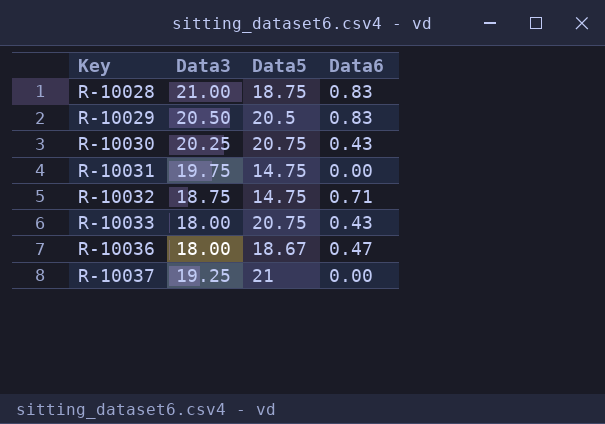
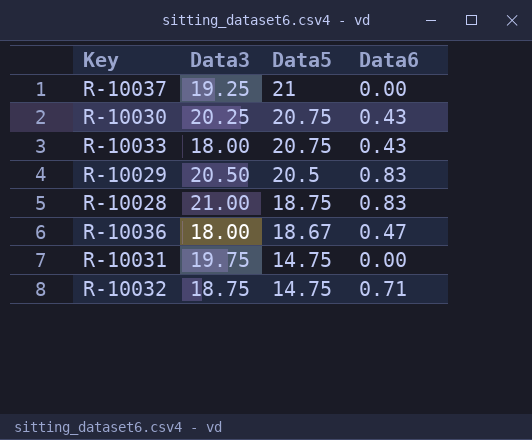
row order: Key ascending -> Data5 descending

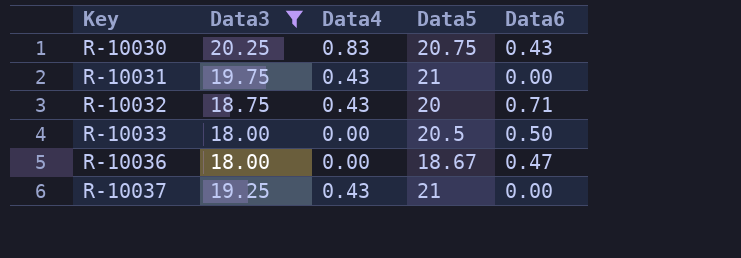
filter: none -> Data3 <= 20.25
row order: Data5 descending -> Key ascending
column Data4 | position: none -> 3
R-10031 | Data5: 14.75 -> 21
R-10032 | Data5: 14.75 -> 20
R-10033 | Data5: 20.75 -> 20.5
R-10033 | Data6: 0.43 -> 0.50

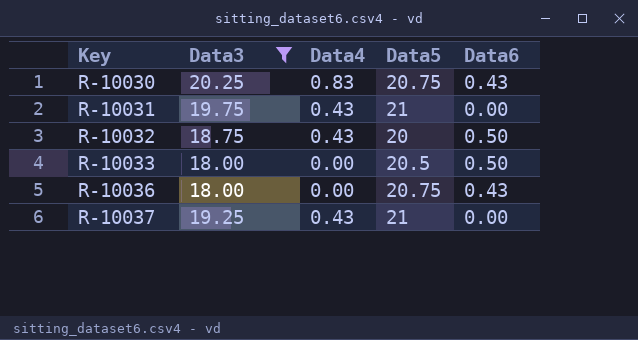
R-10032 | Data6: 0.71 -> 0.50
R-10036 | Data5: 18.67 -> 20.75
R-10036 | Data6: 0.47 -> 0.43

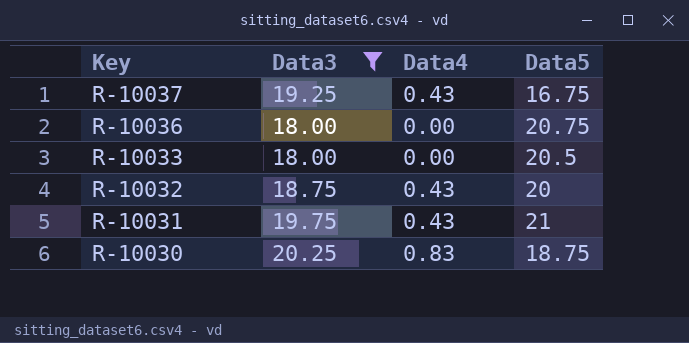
row order: Key ascending -> Key descending
column Data6 | position: 5 -> none
R-10037 | Data5: 21 -> 16.75
R-10030 | Data5: 20.75 -> 18.75

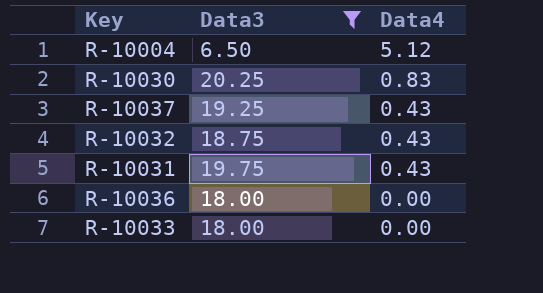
row order: Key descending -> Data4 descending
column Data5 | position: 4 -> none
row R-10004: none -> 6.50 | 5.12

